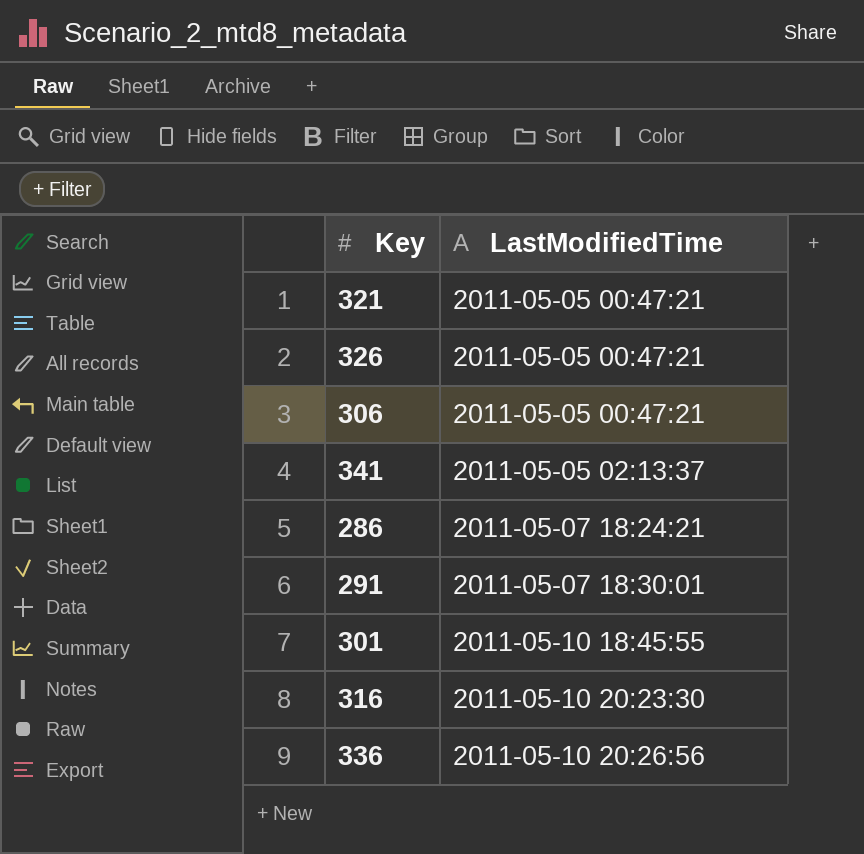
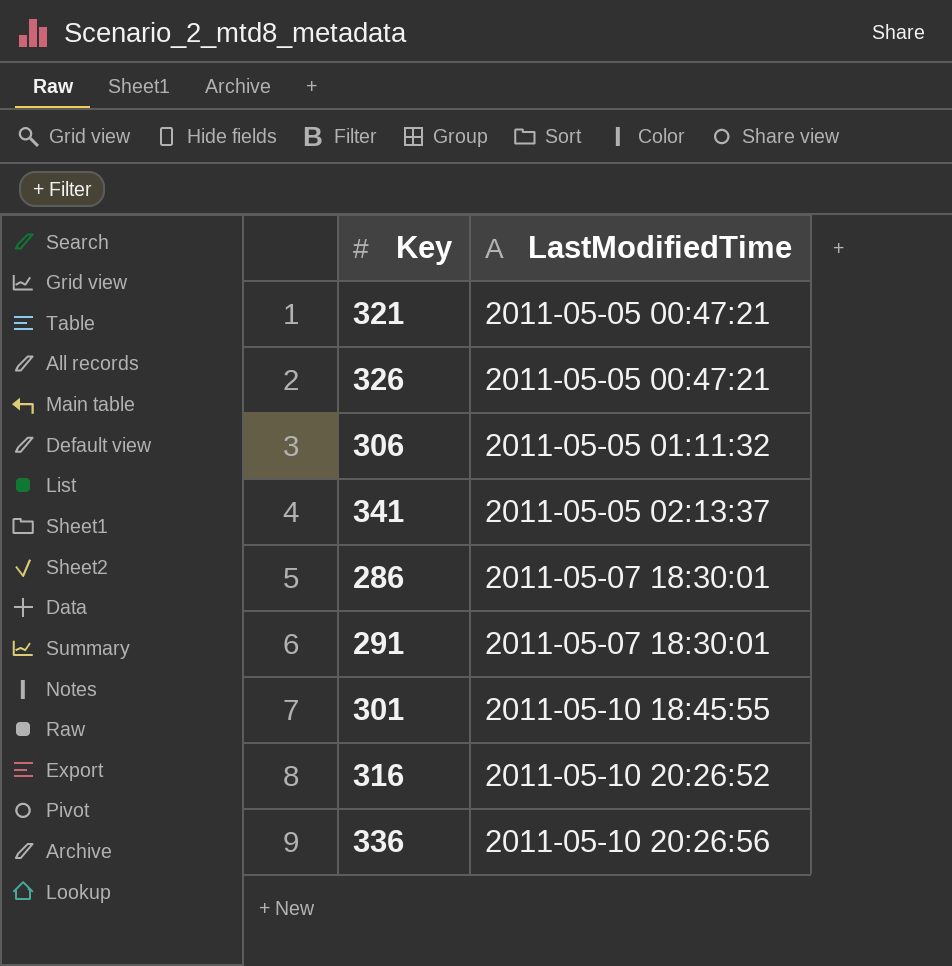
306 | LastModifiedTime: 2011-05-05 00:47:21 -> 2011-05-05 01:11:32
286 | LastModifiedTime: 2011-05-07 18:24:21 -> 2011-05-07 18:30:01
316 | LastModifiedTime: 2011-05-10 20:23:30 -> 2011-05-10 20:26:52

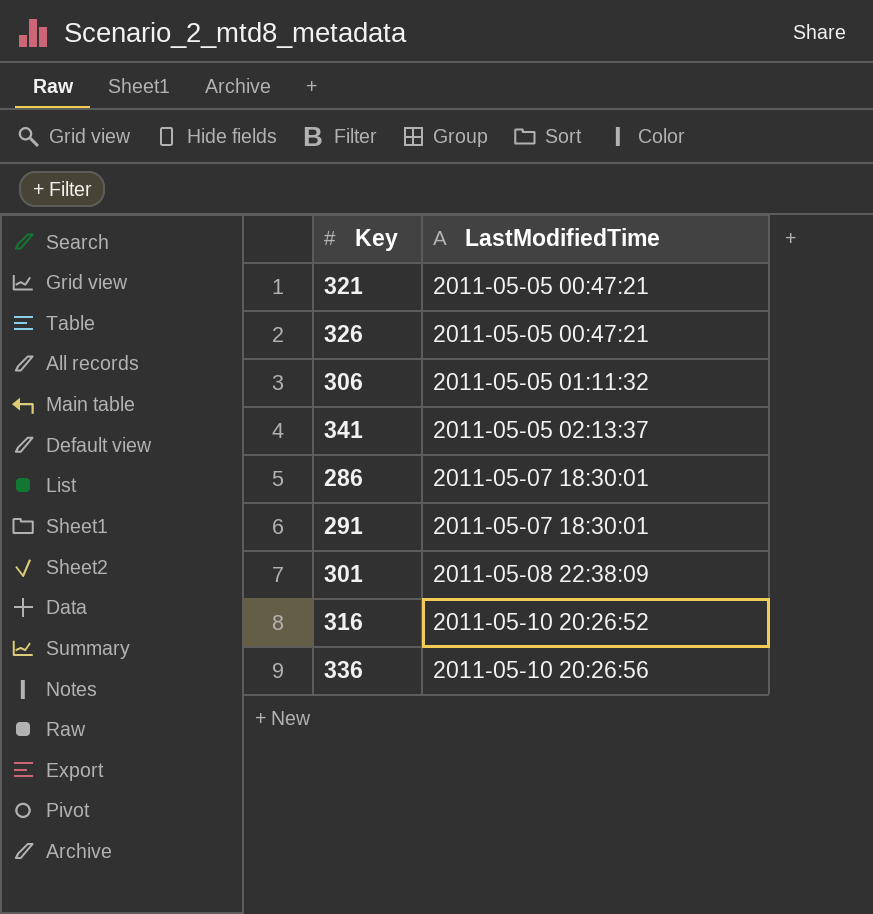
301 | LastModifiedTime: 2011-05-10 18:45:55 -> 2011-05-08 22:38:09

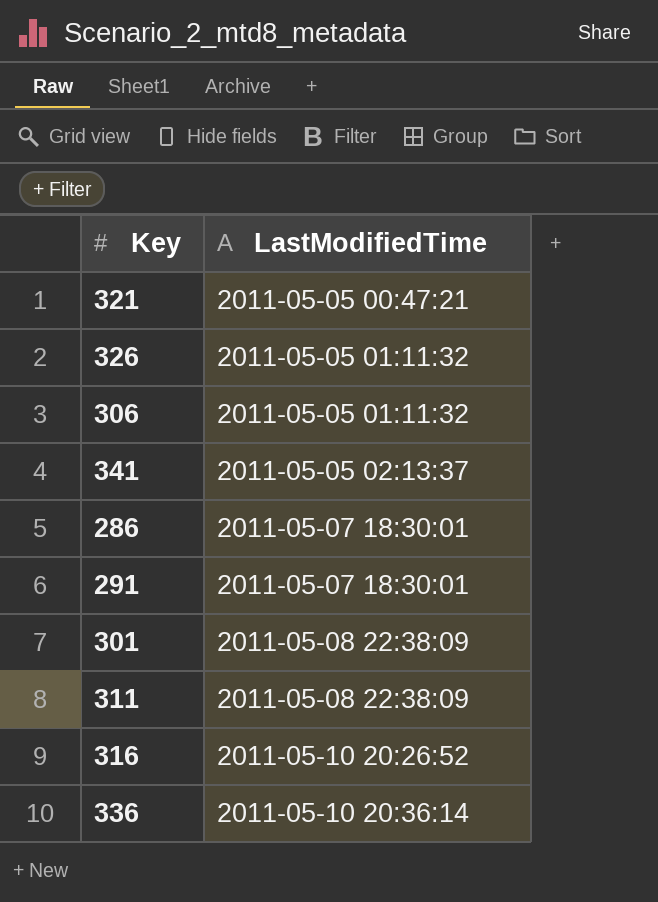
326 | LastModifiedTime: 2011-05-05 00:47:21 -> 2011-05-05 01:11:32
row 311: none -> 2011-05-08 22:38:09
336 | LastModifiedTime: 2011-05-10 20:26:56 -> 2011-05-10 20:36:14

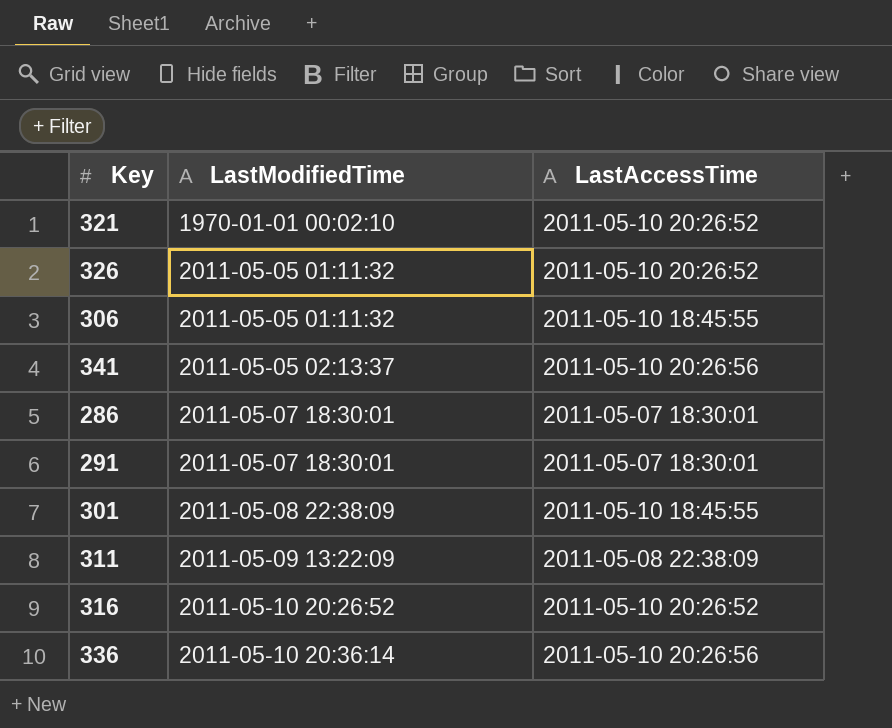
column LastAccessTime | position: none -> 3
321 | LastModifiedTime: 2011-05-05 00:47:21 -> 1970-01-01 00:02:10
311 | LastModifiedTime: 2011-05-08 22:38:09 -> 2011-05-09 13:22:09

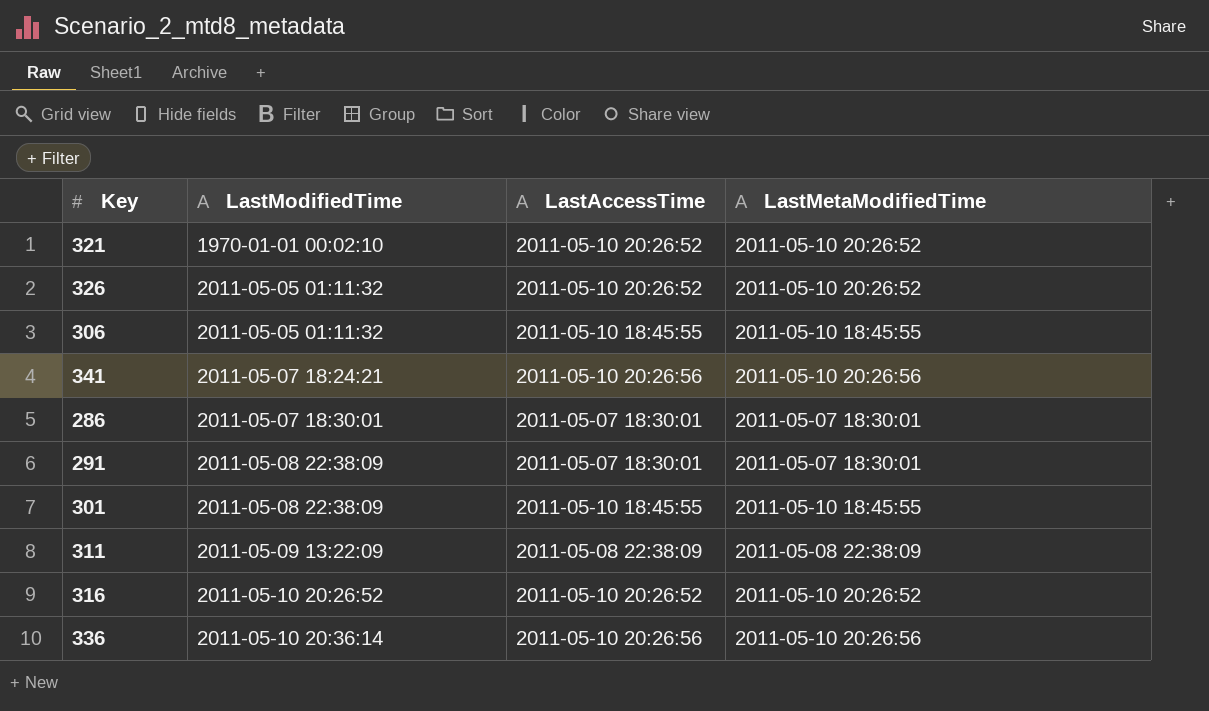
column LastMetaModifiedTime | position: none -> 4
341 | LastModifiedTime: 2011-05-05 02:13:37 -> 2011-05-07 18:24:21
291 | LastModifiedTime: 2011-05-07 18:30:01 -> 2011-05-08 22:38:09

